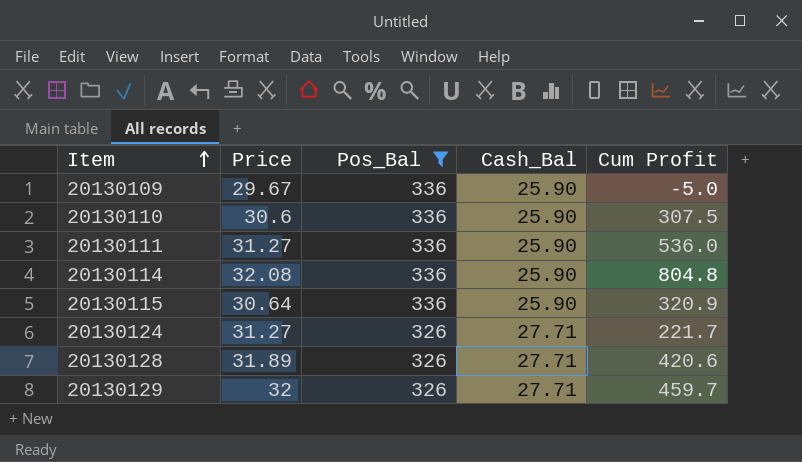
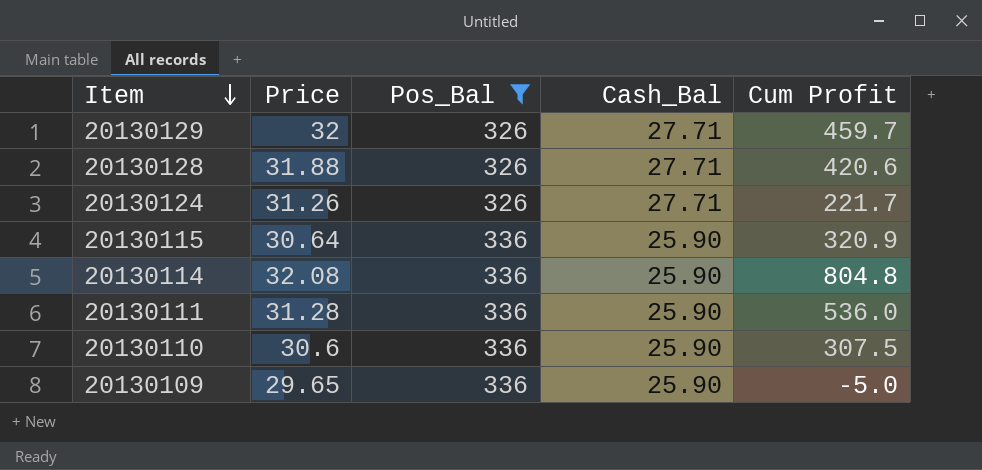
row order: Item ascending -> Item descending
20130128 | Price: 31.89 -> 31.88
20130124 | Price: 31.27 -> 31.26
20130111 | Price: 31.27 -> 31.28
20130109 | Price: 29.67 -> 29.65

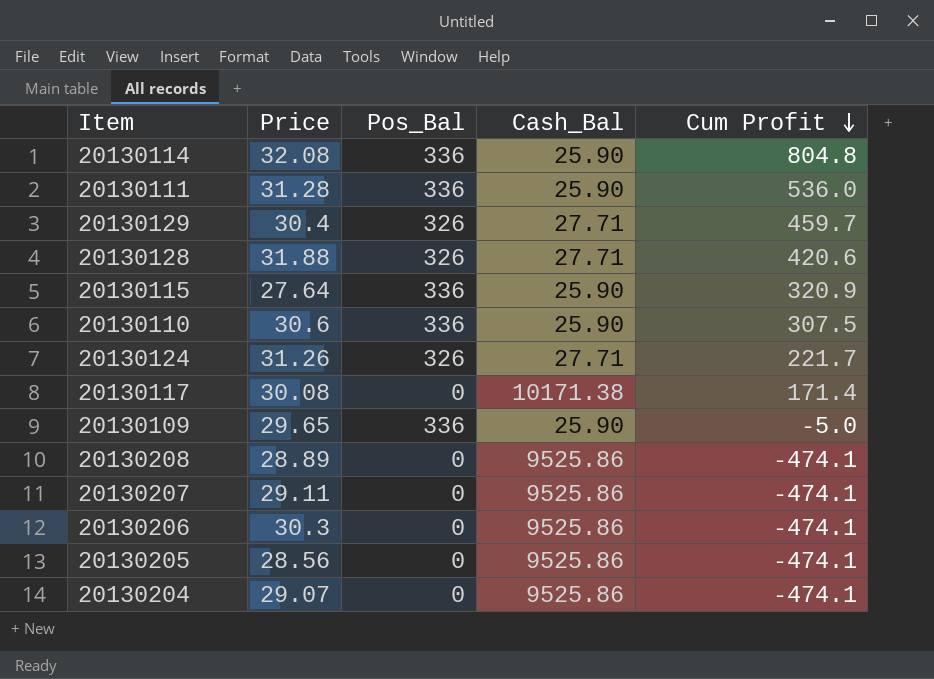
filter: Pos_Bal != 0 -> none
row order: Item descending -> Cum Profit descending
20130129 | Price: 32 -> 30.4
20130115 | Price: 30.64 -> 27.64

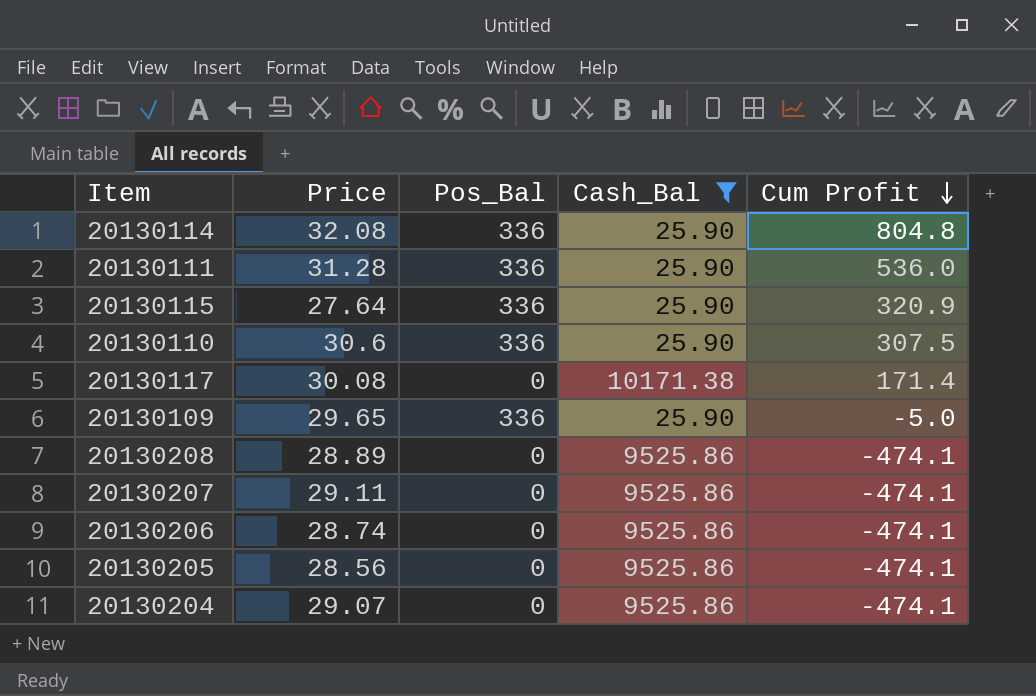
filter: none -> Cash_Bal != 27.71
20130206 | Price: 30.3 -> 28.74

